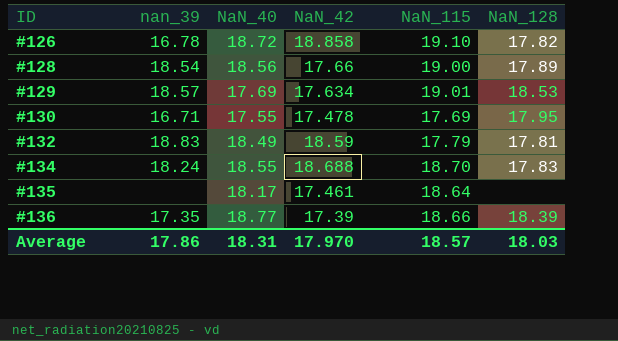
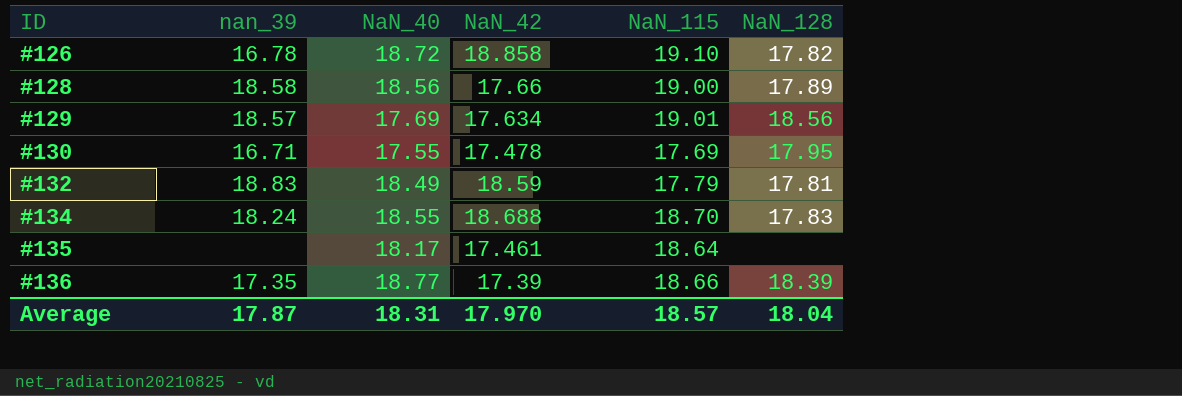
#128 | nan_39: 18.54 -> 18.58
#129 | NaN_128: 18.53 -> 18.56
Average | nan_39: 17.86 -> 17.87
Average | NaN_128: 18.03 -> 18.04

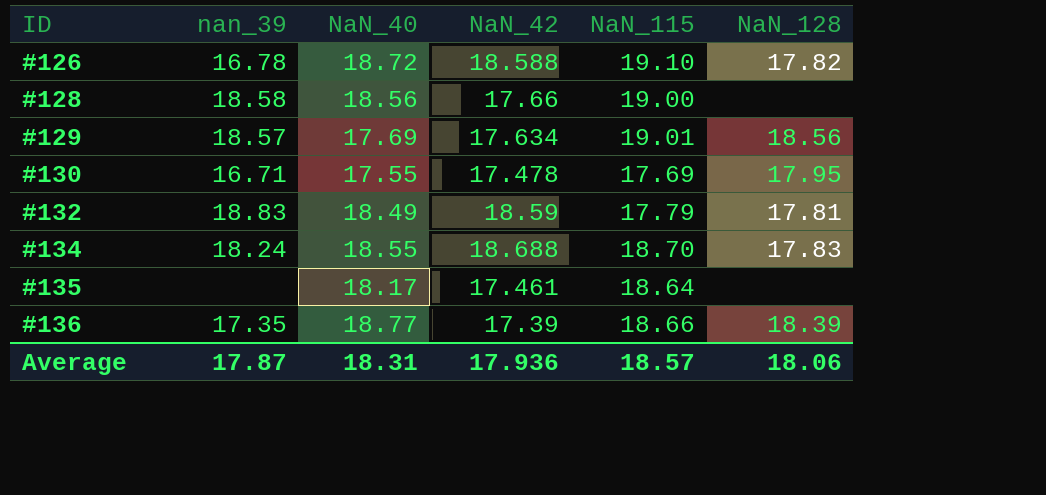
#126 | NaN_42: 18.858 -> 18.588
#128 | NaN_128: 17.89 -> none
Average | NaN_42: 17.970 -> 17.936
Average | NaN_128: 18.04 -> 18.06

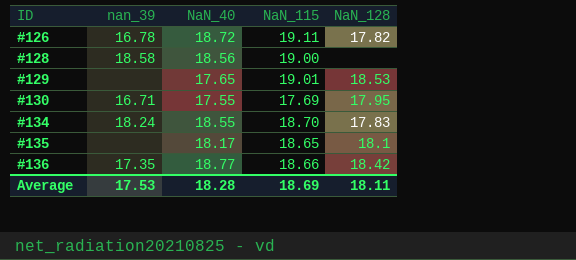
column NaN_42 | position: 4 -> none
row #132: 18.83 | 18.49 | 18.59 | 17.79 | 17.81 -> none
#126 | NaN_115: 19.10 -> 19.11
#129 | nan_39: 18.57 -> none
#129 | NaN_40: 17.69 -> 17.65
#129 | NaN_128: 18.56 -> 18.53
#135 | NaN_115: 18.64 -> 18.65
#135 | NaN_128: none -> 18.1
#136 | NaN_128: 18.39 -> 18.42
Average | nan_39: 17.87 -> 17.53
Average | NaN_40: 18.31 -> 18.28
Average | NaN_115: 18.57 -> 18.69
Average | NaN_128: 18.06 -> 18.11

